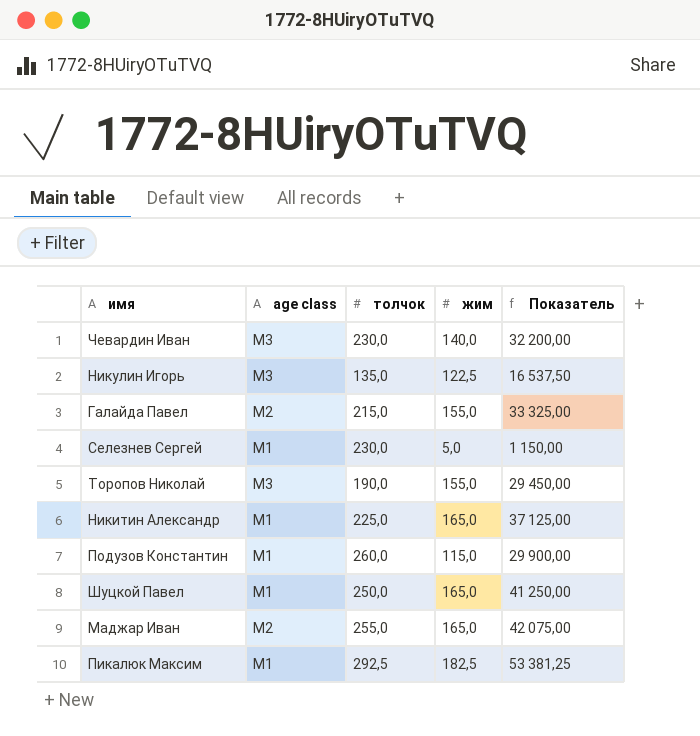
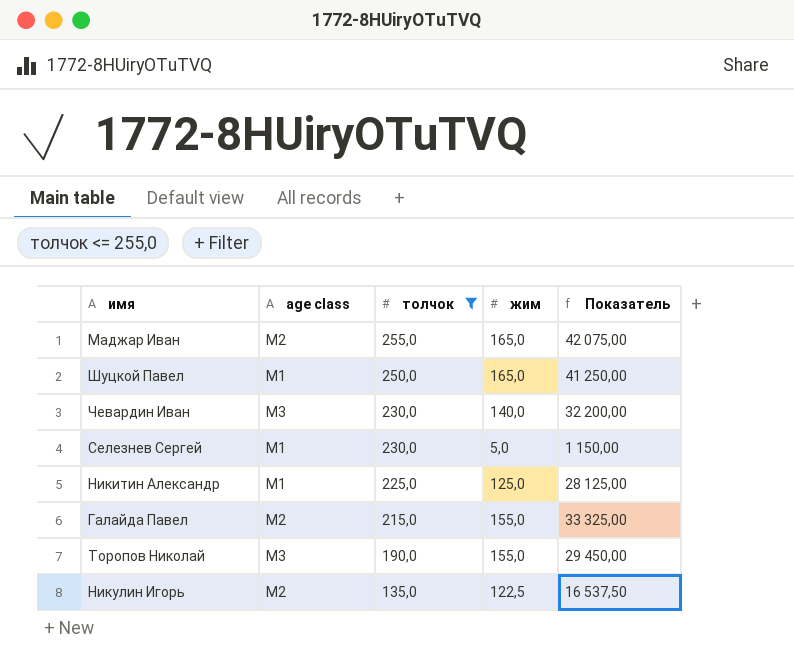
filter: none -> толчок <= 255,0
row order: none -> толчок descending
Никитин Александр | жим: 165,0 -> 125,0
Никитин Александр | Показатель: 37 125,00 -> 28 125,00
Никулин Игорь | age class: M3 -> M2

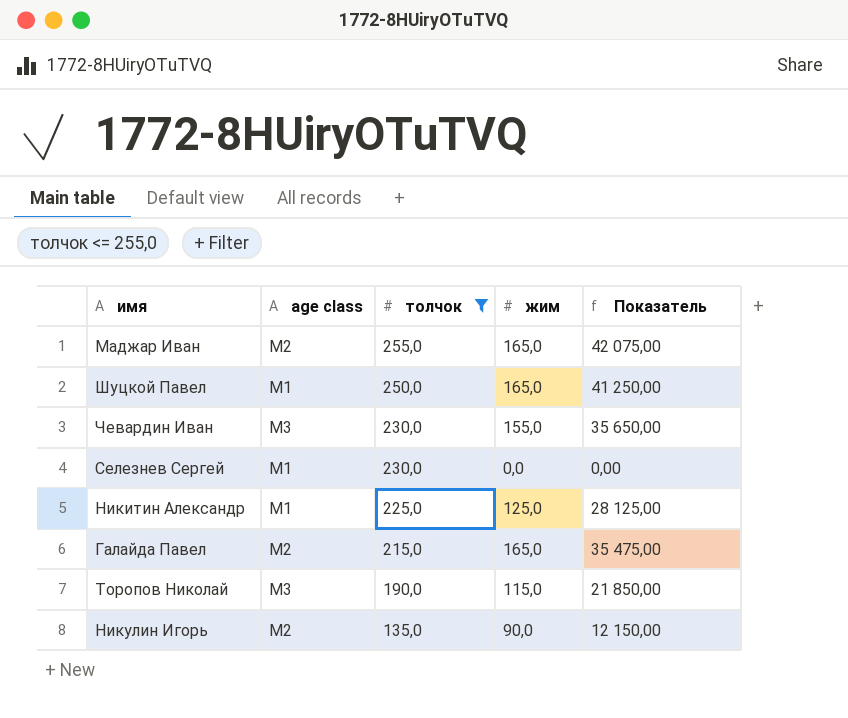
Чевардин Иван | жим: 140,0 -> 155,0
Чевардин Иван | Показатель: 32 200,00 -> 35 650,00
Селезнев Сергей | жим: 5,0 -> 0,0
Селезнев Сергей | Показатель: 1 150,00 -> 0,00
Галайда Павел | жим: 155,0 -> 165,0
Галайда Павел | Показатель: 33 325,00 -> 35 475,00
Торопов Николай | жим: 155,0 -> 115,0
Торопов Николай | Показатель: 29 450,00 -> 21 850,00
Никулин Игорь | жим: 122,5 -> 90,0
Никулин Игорь | Показатель: 16 537,50 -> 12 150,00

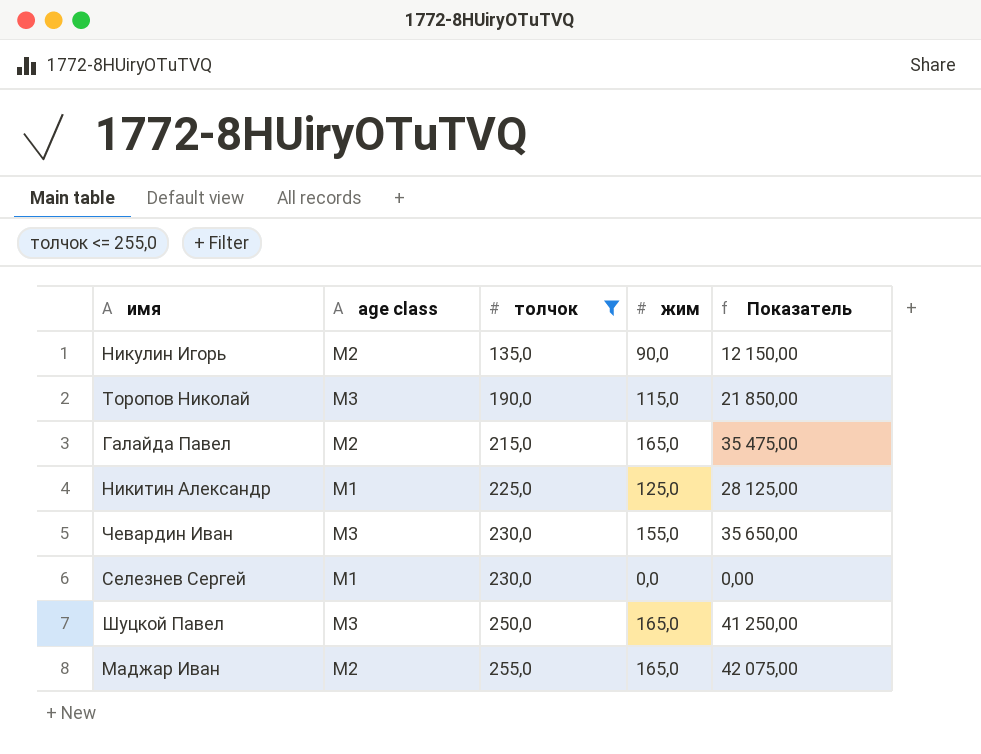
row order: толчок descending -> толчок ascending
Шуцкой Павел | age class: M1 -> M3

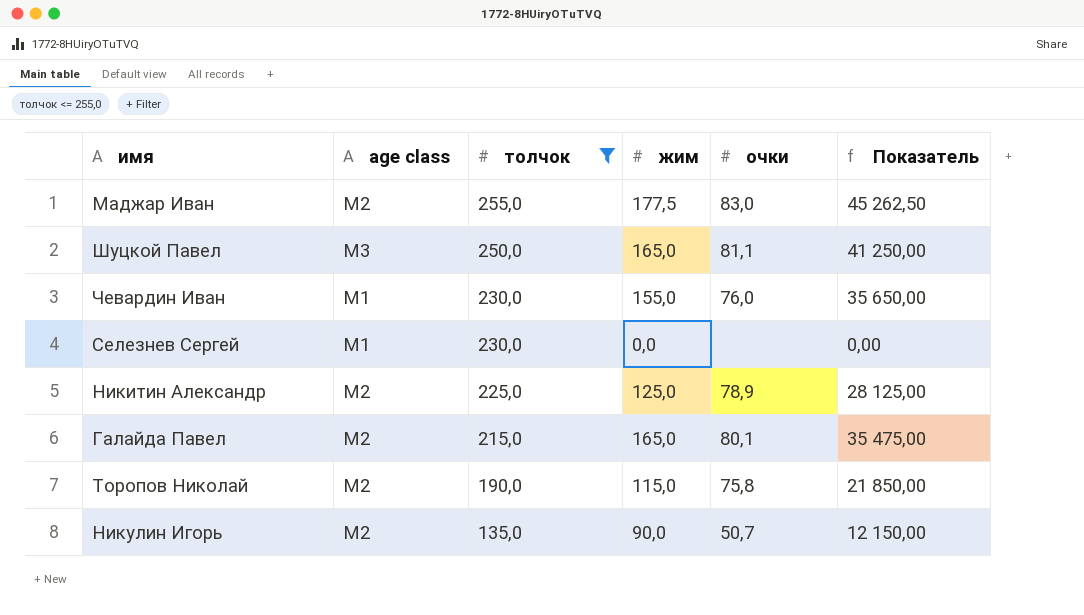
row order: толчок ascending -> толчок descending
column очки | position: none -> 5
Маджар Иван | жим: 165,0 -> 177,5
Маджар Иван | Показатель: 42 075,00 -> 45 262,50
Чевардин Иван | age class: M3 -> M1
Никитин Александр | age class: M1 -> M2
Торопов Николай | age class: M3 -> M2

